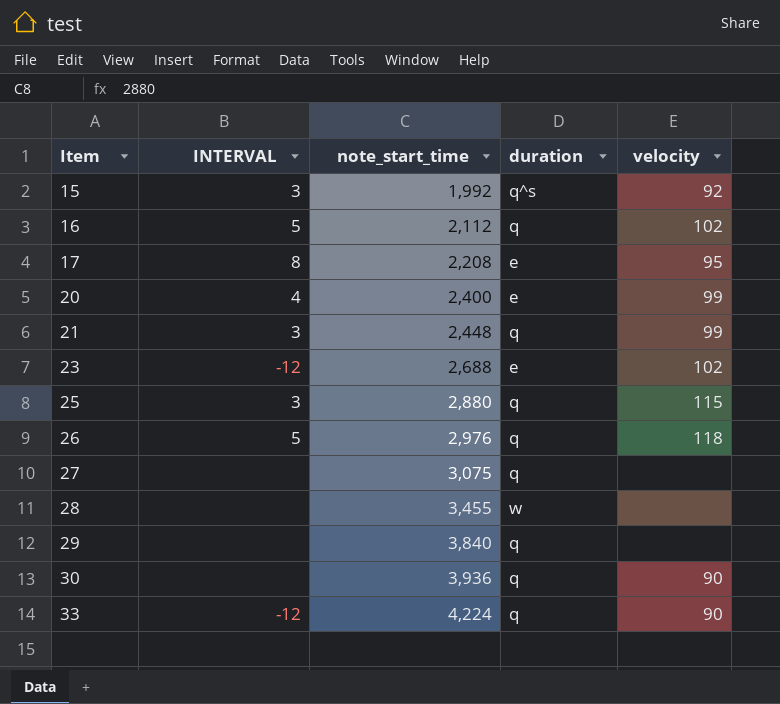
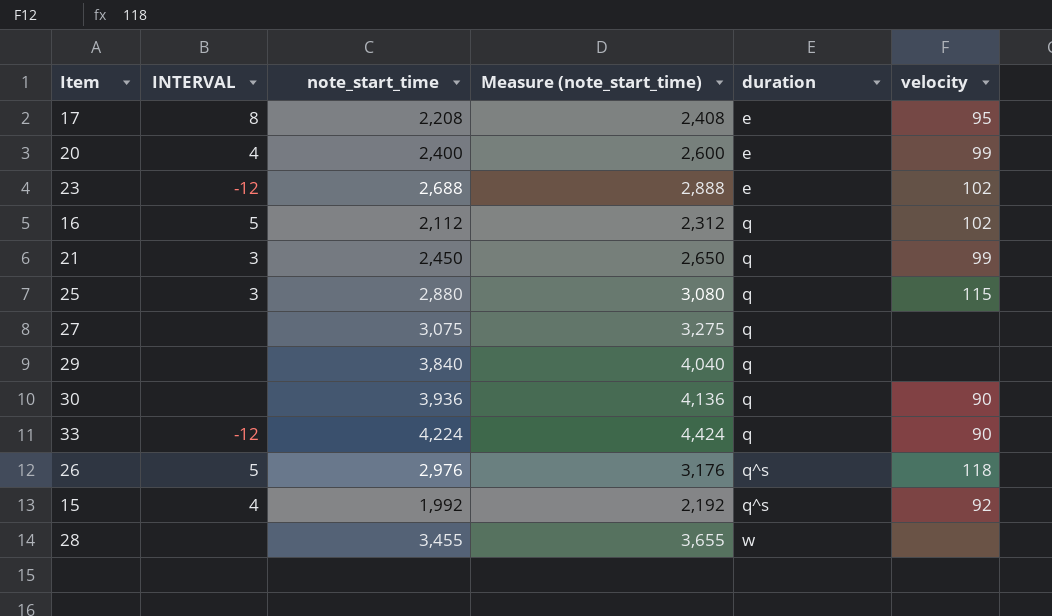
row order: Item ascending -> duration ascending
column Measure (note_start_time) | formula: none -> [note_start_time] + 200
21 | note_start_time: 2,448 -> 2,450
26 | duration: q -> q^s
15 | INTERVAL: 3 -> 4

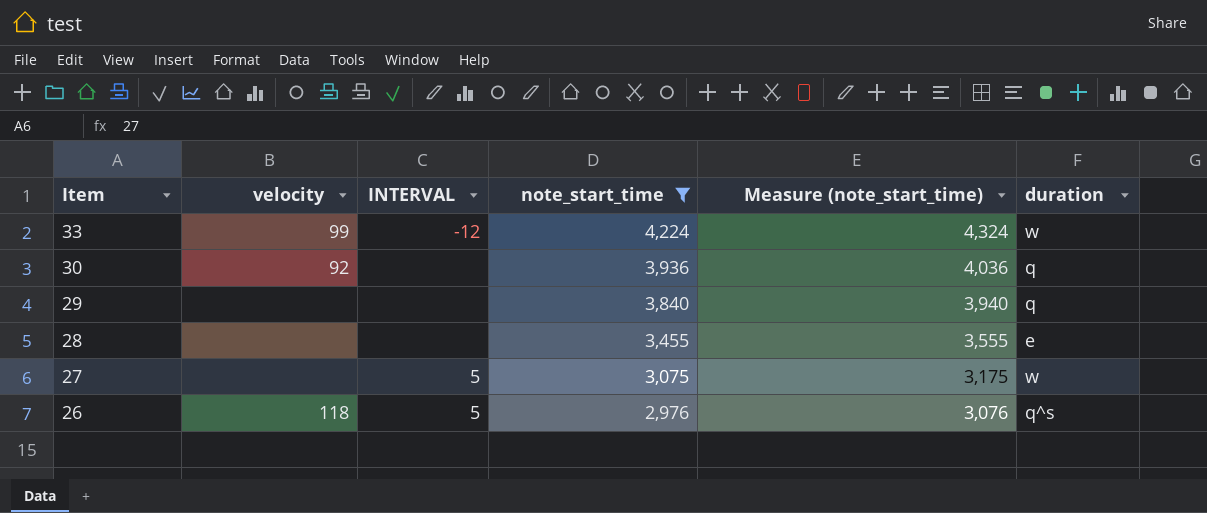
filter: none -> note_start_time >= 2,976
row order: duration ascending -> Item descending
column velocity | position: 6 -> 2
column Measure (note_start_time) | formula: [note_start_time] + 200 -> [note_start_time] + 100
33 | velocity: 90 -> 99
33 | duration: q -> w
30 | velocity: 90 -> 92
28 | duration: w -> e
27 | INTERVAL: none -> 5
27 | duration: q -> w

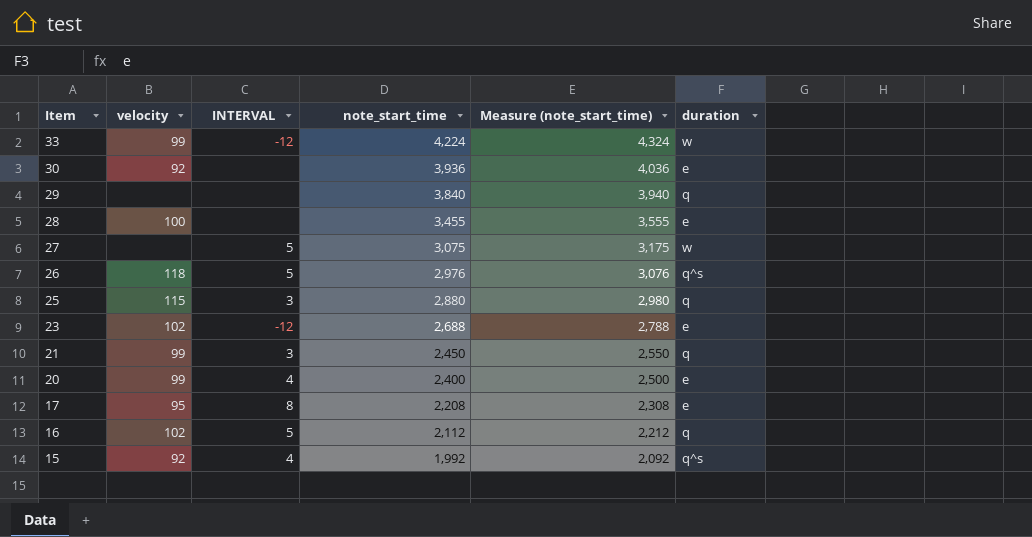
filter: note_start_time >= 2,976 -> none
30 | duration: q -> e
28 | velocity: none -> 100

